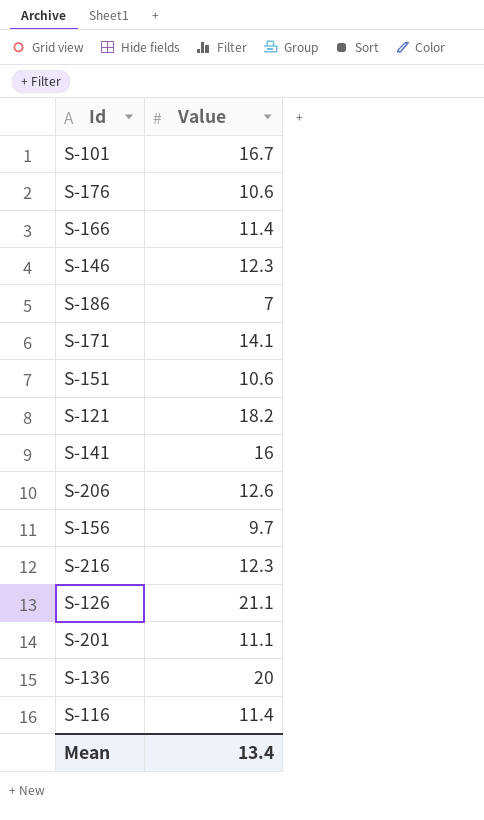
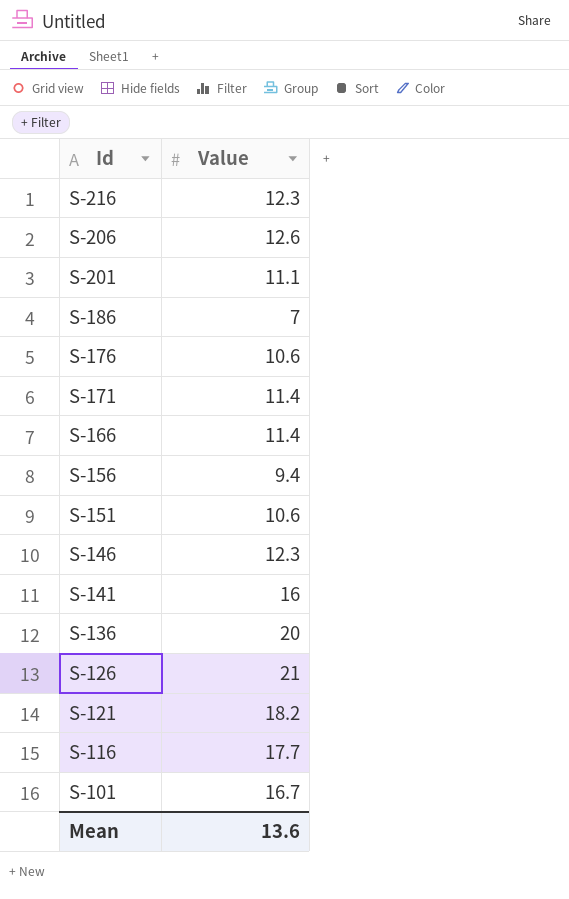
row order: none -> Id descending
S-171 | Value: 14.1 -> 11.4
S-156 | Value: 9.7 -> 9.4
S-126 | Value: 21.1 -> 21
S-116 | Value: 11.4 -> 17.7
Mean | Value: 13.4 -> 13.6

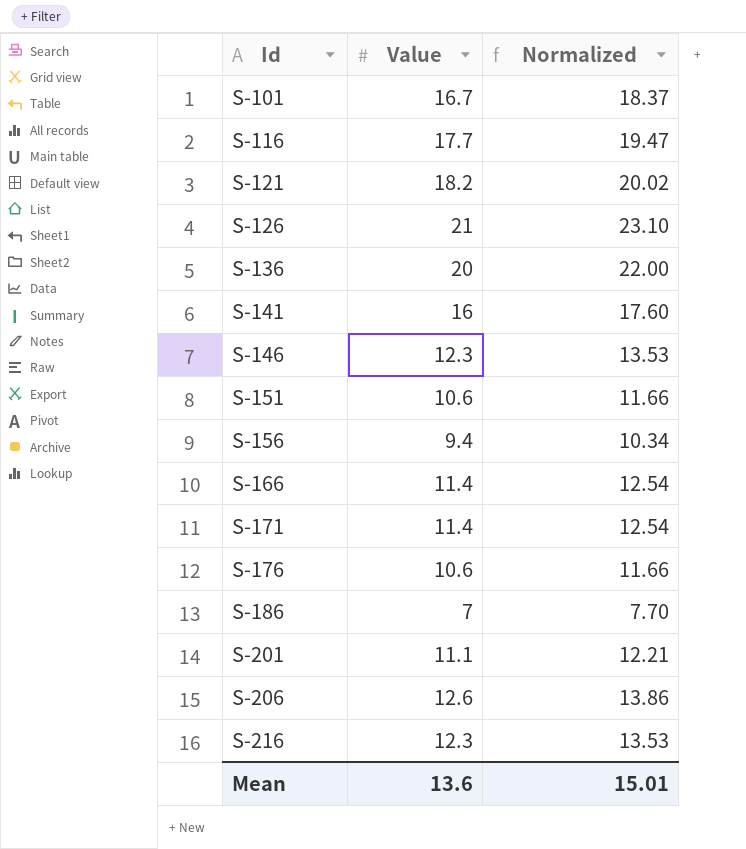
row order: Id descending -> Id ascending
column Normalized | formula: none -> [Value] * 1.1

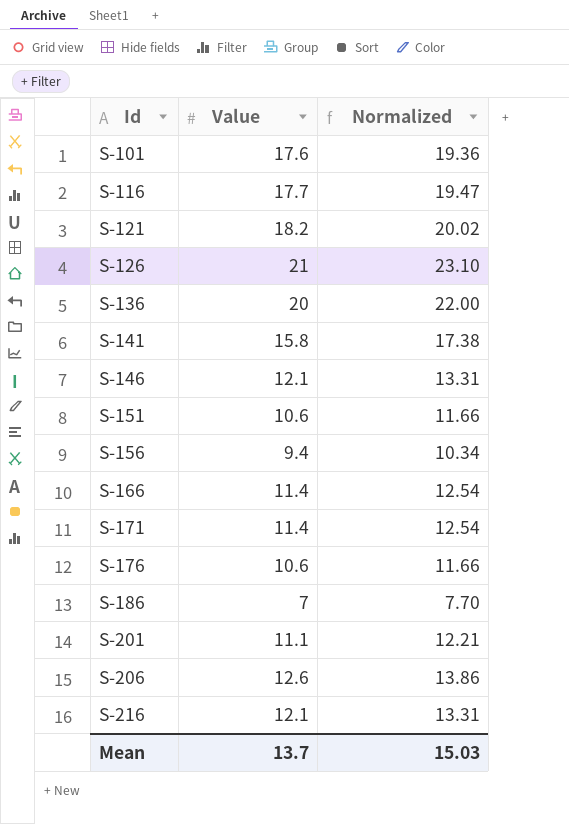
S-101 | Value: 16.7 -> 17.6
S-101 | Normalized: 18.37 -> 19.36
S-141 | Value: 16 -> 15.8
S-141 | Normalized: 17.60 -> 17.38
S-146 | Value: 12.3 -> 12.1
S-146 | Normalized: 13.53 -> 13.31
S-216 | Value: 12.3 -> 12.1
S-216 | Normalized: 13.53 -> 13.31
Mean | Value: 13.6 -> 13.7
Mean | Normalized: 15.01 -> 15.03

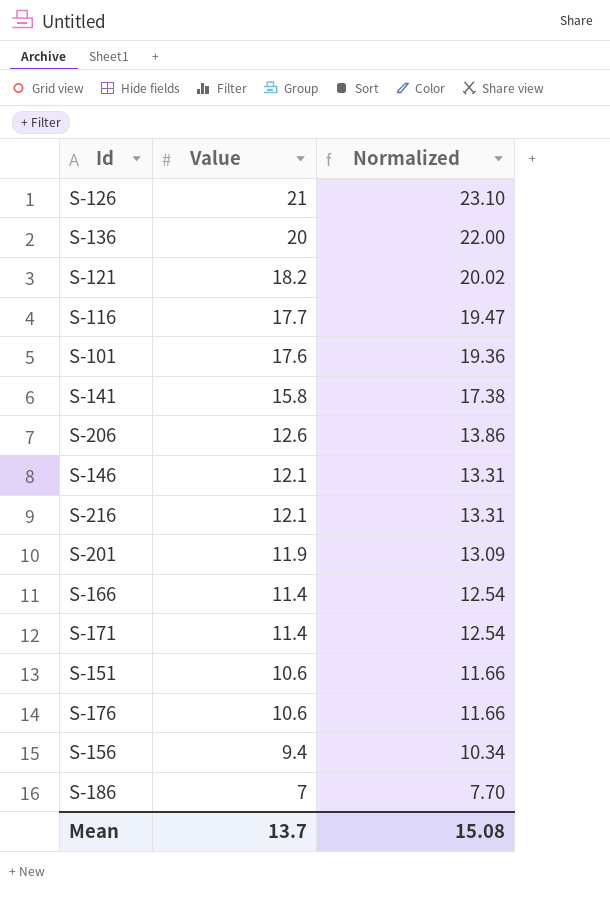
row order: Id ascending -> Value descending
S-201 | Value: 11.1 -> 11.9
S-201 | Normalized: 12.21 -> 13.09
Mean | Normalized: 15.03 -> 15.08

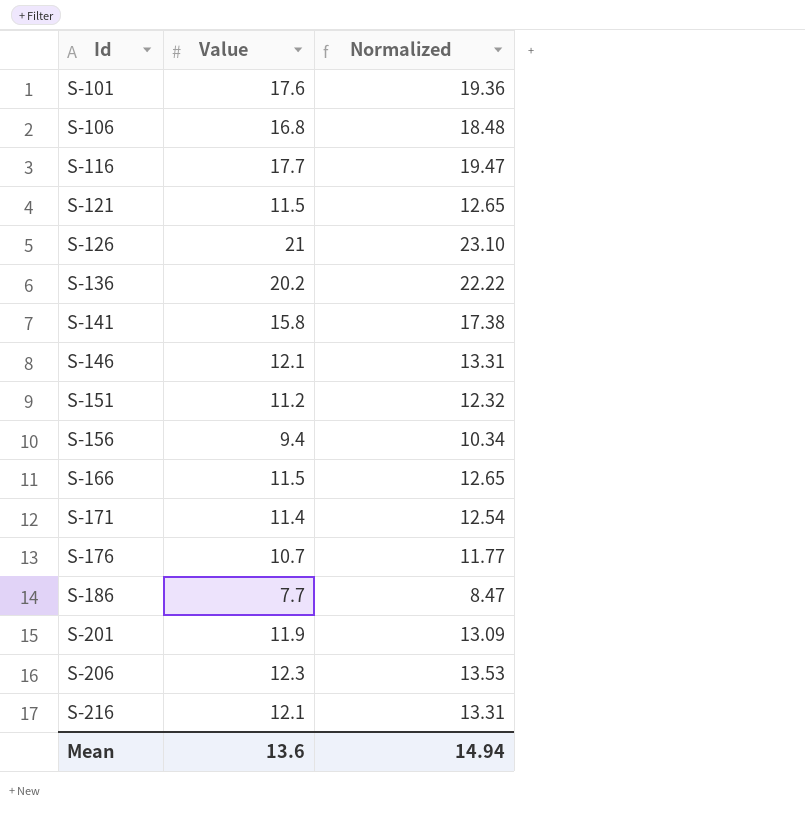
row order: Value descending -> Id ascending
row S-106: none -> 16.8 | 18.48
S-121 | Value: 18.2 -> 11.5
S-121 | Normalized: 20.02 -> 12.65
S-136 | Value: 20 -> 20.2
S-136 | Normalized: 22.00 -> 22.22
S-151 | Value: 10.6 -> 11.2
S-151 | Normalized: 11.66 -> 12.32
S-166 | Value: 11.4 -> 11.5
S-166 | Normalized: 12.54 -> 12.65
S-176 | Value: 10.6 -> 10.7
S-176 | Normalized: 11.66 -> 11.77
S-186 | Value: 7 -> 7.7
S-186 | Normalized: 7.70 -> 8.47
S-206 | Value: 12.6 -> 12.3
S-206 | Normalized: 13.86 -> 13.53
Mean | Value: 13.7 -> 13.6
Mean | Normalized: 15.08 -> 14.94

